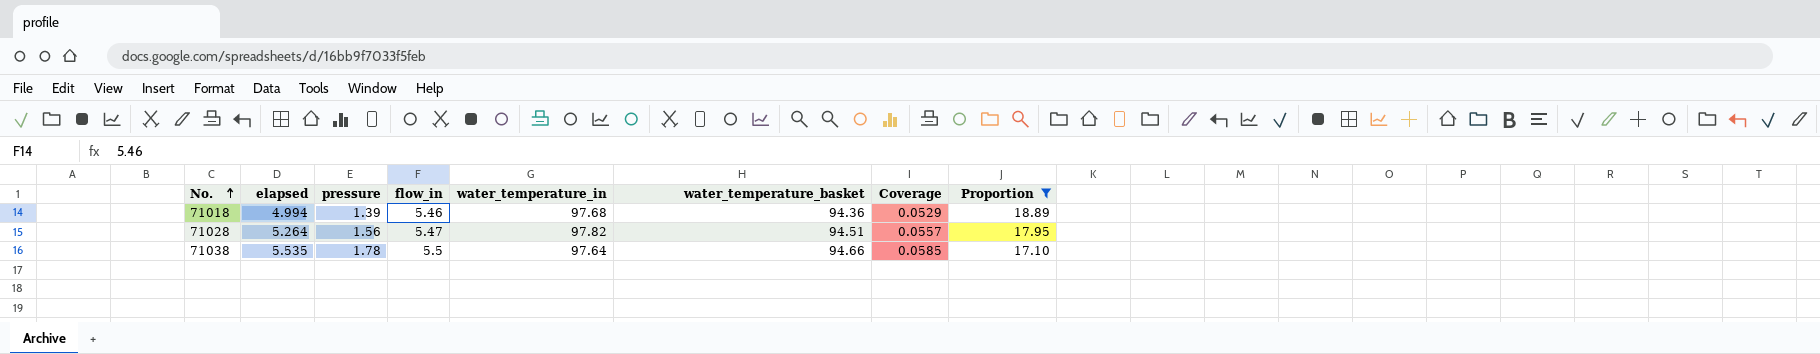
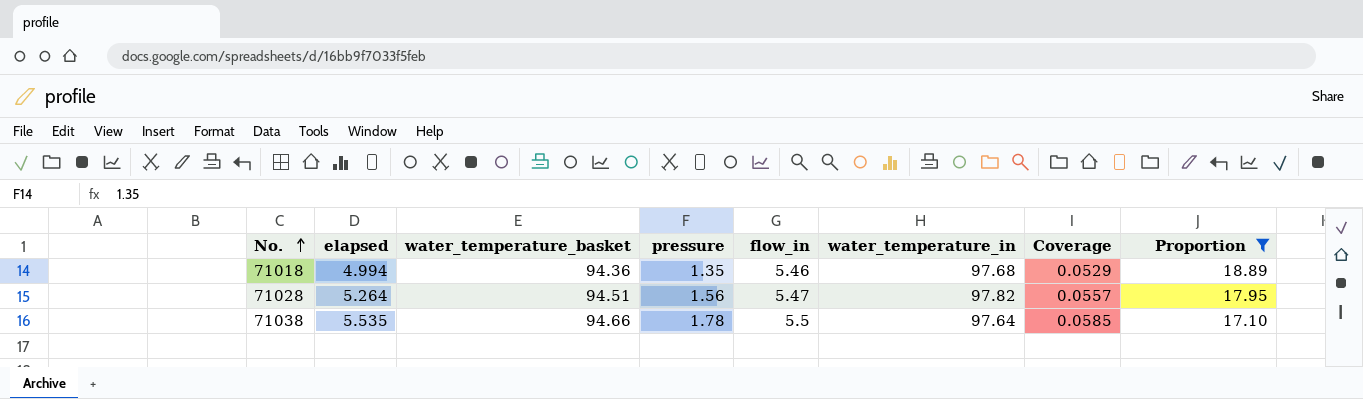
column water_temperature_basket | position: 6 -> 3
71018 | pressure: 1.39 -> 1.35

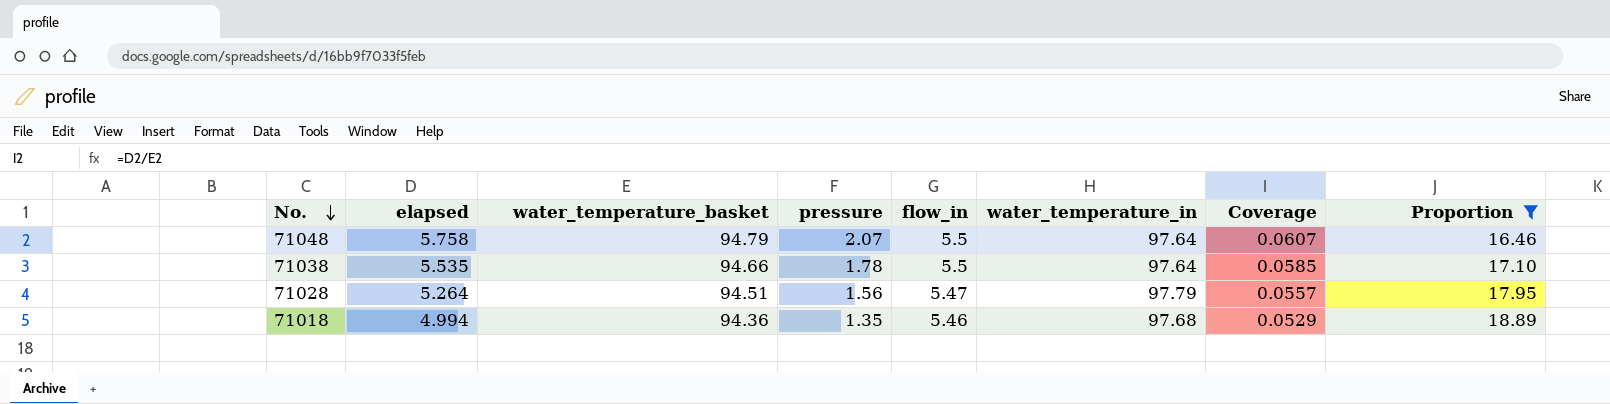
row order: No. ascending -> No. descending
row 71048: none -> 5.758 | 94.79 | 2.07 | 5.5 | 97.64 | 0.0607 | 16.46
71028 | water_temperature_in: 97.82 -> 97.79

